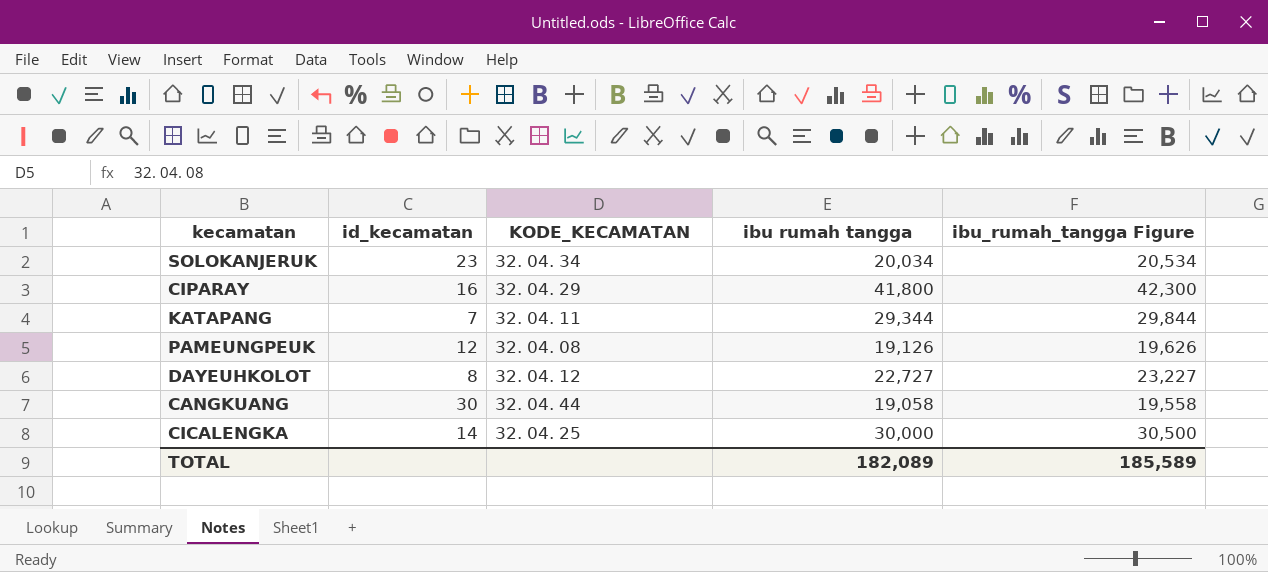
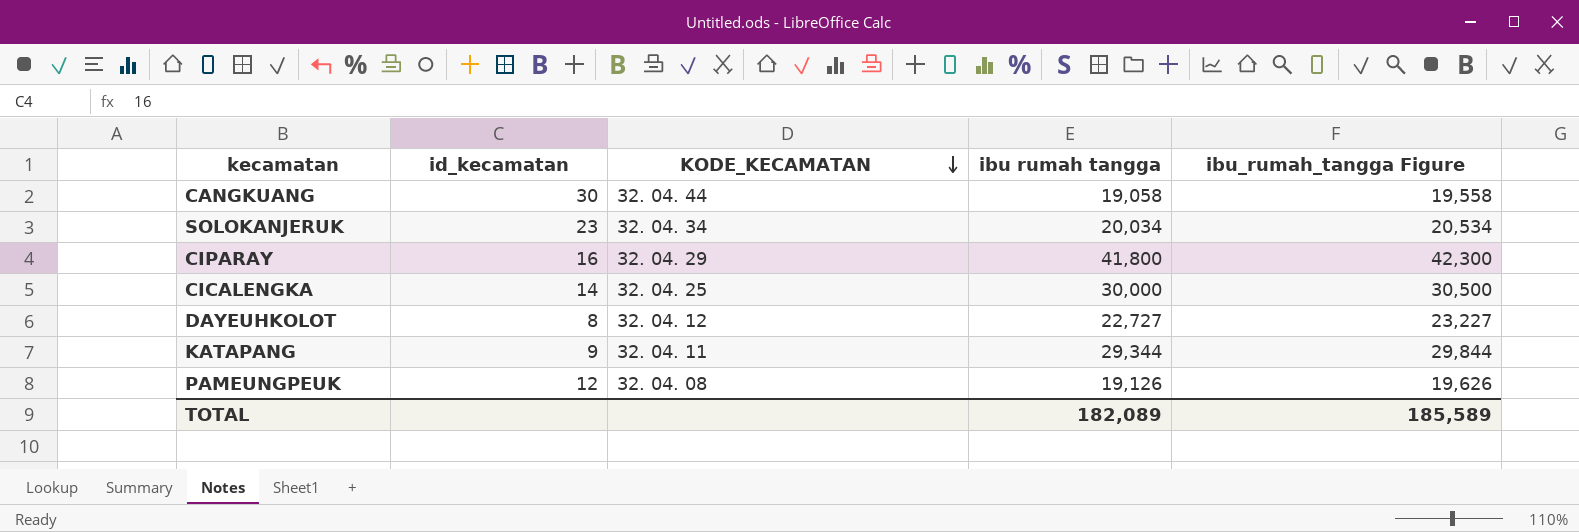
row order: none -> KODE_KECAMATAN descending
KATAPANG | id_kecamatan: 7 -> 9

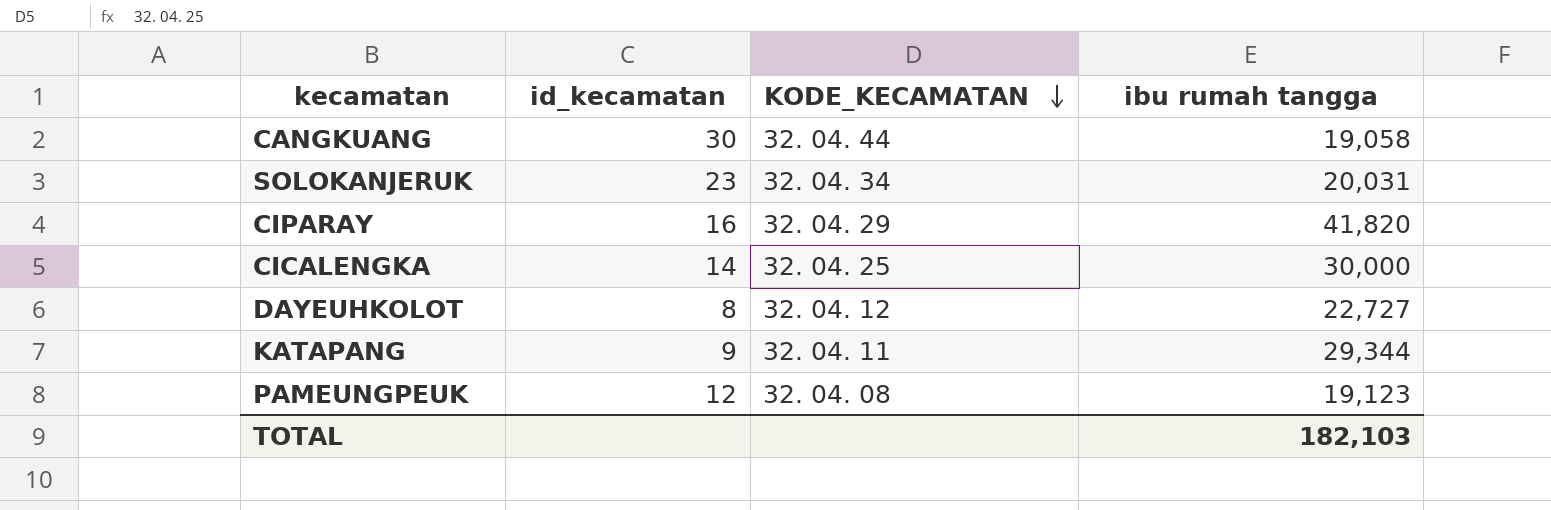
column ibu_rumah_tangga Figure | formula: [ibu rumah tangga] + 500 -> none
SOLOKANJERUK | ibu rumah tangga: 20,034 -> 20,031
CIPARAY | ibu rumah tangga: 41,800 -> 41,820
PAMEUNGPEUK | ibu rumah tangga: 19,126 -> 19,123
TOTAL | ibu rumah tangga: 182,089 -> 182,103

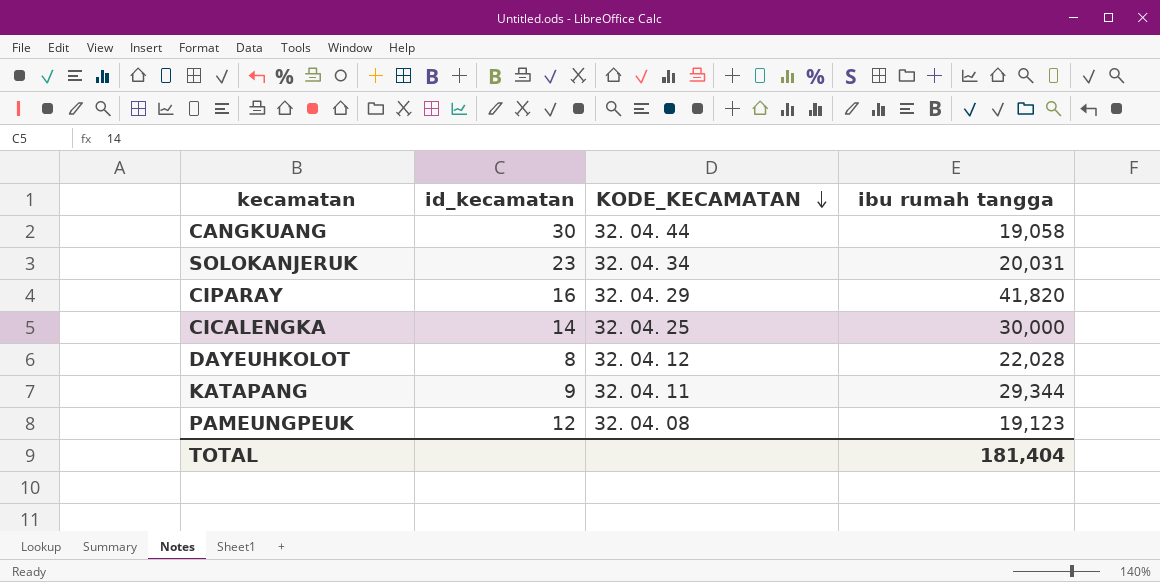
DAYEUHKOLOT | ibu rumah tangga: 22,727 -> 22,028
TOTAL | ibu rumah tangga: 182,103 -> 181,404

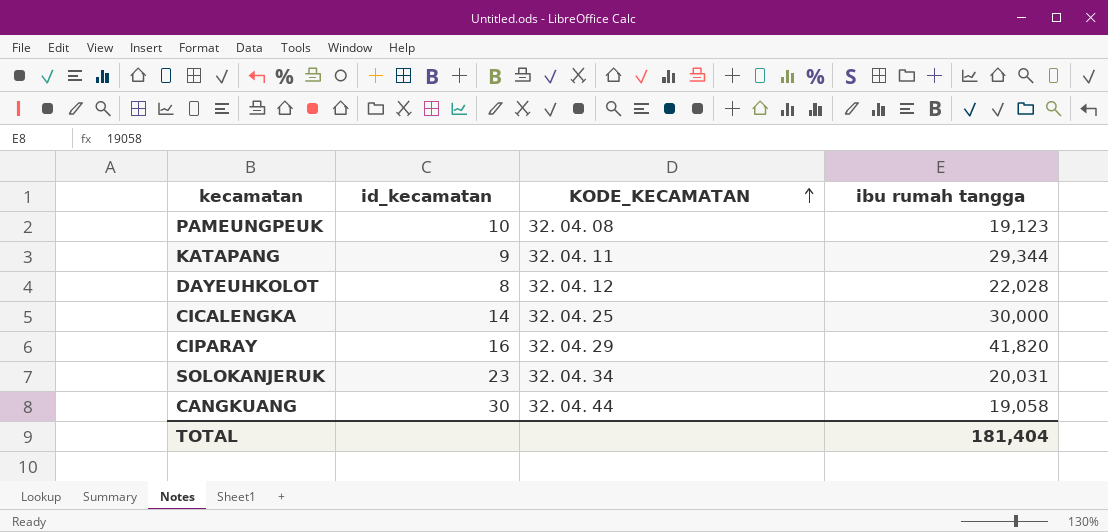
row order: KODE_KECAMATAN descending -> KODE_KECAMATAN ascending
PAMEUNGPEUK | id_kecamatan: 12 -> 10

